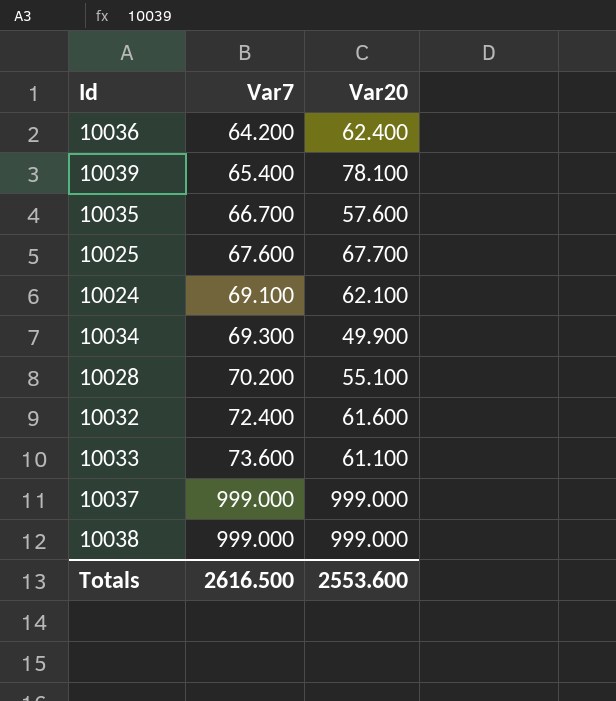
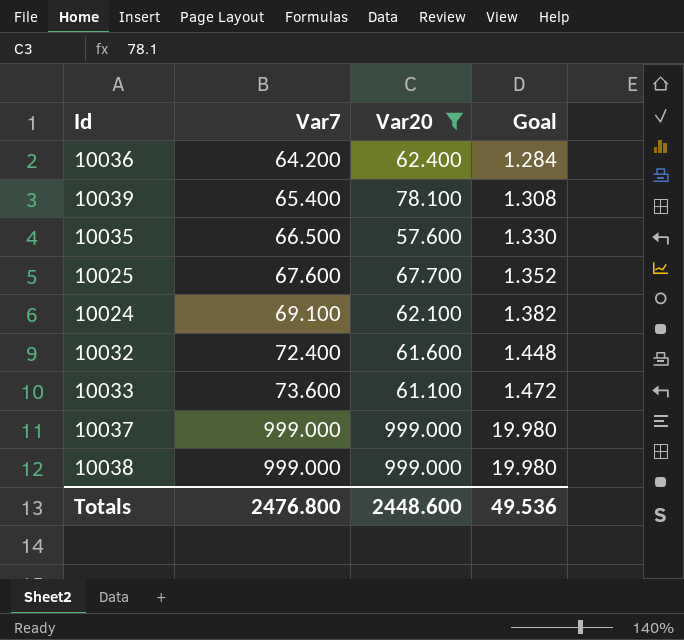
filter: none -> Var20 >= 57.600
column Goal | formula: none -> [Var7] * 0.02
10035 | Var7: 66.700 -> 66.500
Totals | Var7: 2616.500 -> 2476.800
Totals | Var20: 2553.600 -> 2448.600

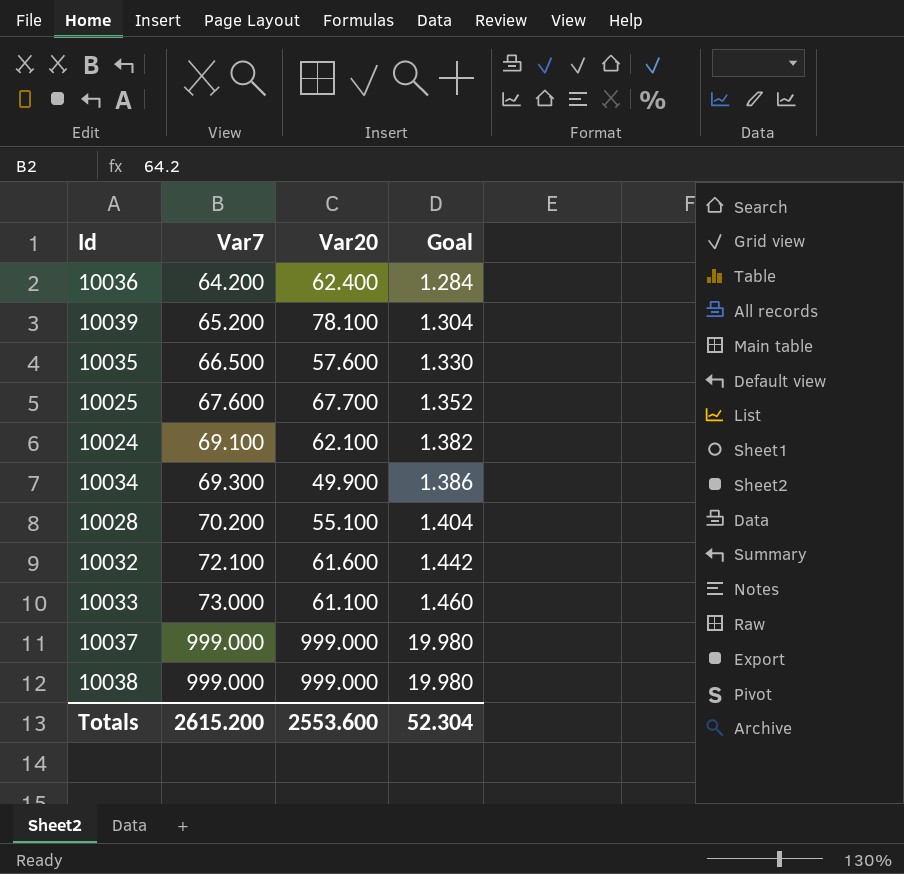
filter: Var20 >= 57.600 -> none
10039 | Var7: 65.400 -> 65.200
10039 | Goal: 1.308 -> 1.304
10032 | Var7: 72.400 -> 72.100
10032 | Goal: 1.448 -> 1.442
10033 | Var7: 73.600 -> 73.000
10033 | Goal: 1.472 -> 1.460
Totals | Var7: 2476.800 -> 2615.200
Totals | Var20: 2448.600 -> 2553.600
Totals | Goal: 49.536 -> 52.304

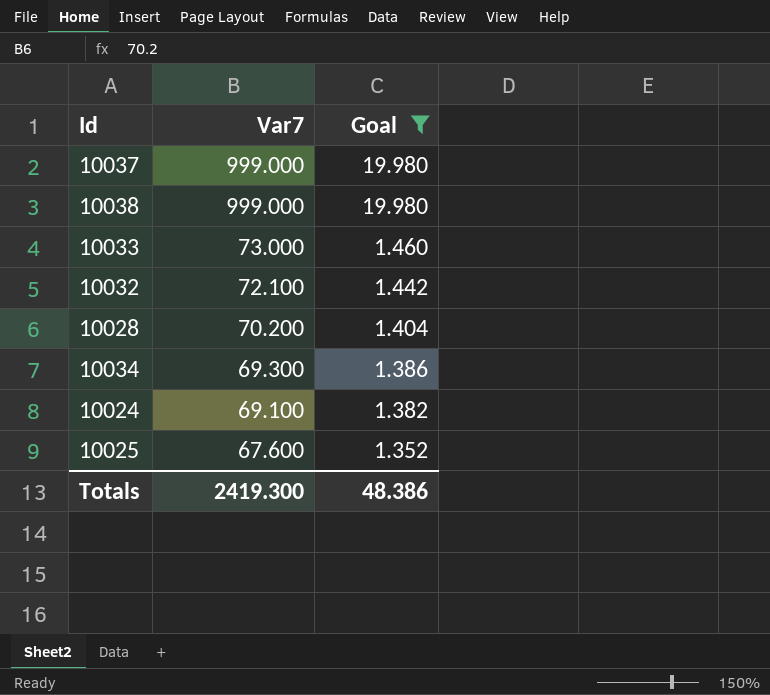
filter: none -> Goal >= 1.352
row order: Var7 ascending -> Var7 descending
column Var20 | position: 3 -> none
Totals | Var7: 2615.200 -> 2419.300
Totals | Goal: 52.304 -> 48.386

